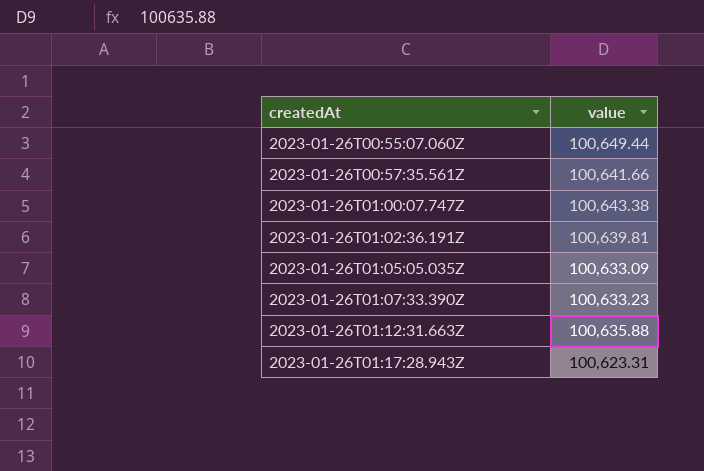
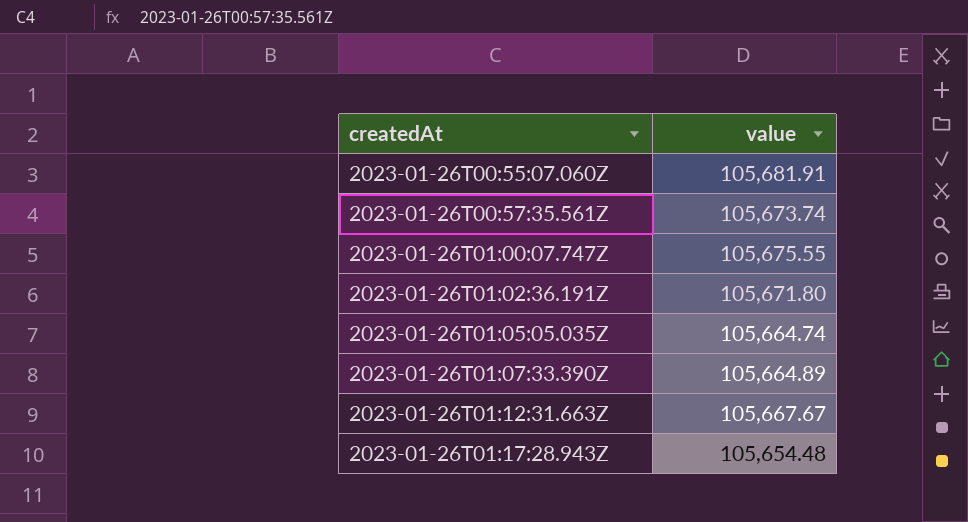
2023-01-26T00:55:07.060Z | value: 100,649.44 -> 105,681.91
2023-01-26T00:57:35.561Z | value: 100,641.66 -> 105,673.74
2023-01-26T01:00:07.747Z | value: 100,643.38 -> 105,675.55
2023-01-26T01:02:36.191Z | value: 100,639.81 -> 105,671.80
2023-01-26T01:05:05.035Z | value: 100,633.09 -> 105,664.74
2023-01-26T01:07:33.390Z | value: 100,633.23 -> 105,664.89
2023-01-26T01:12:31.663Z | value: 100,635.88 -> 105,667.67
2023-01-26T01:17:28.943Z | value: 100,623.31 -> 105,654.48

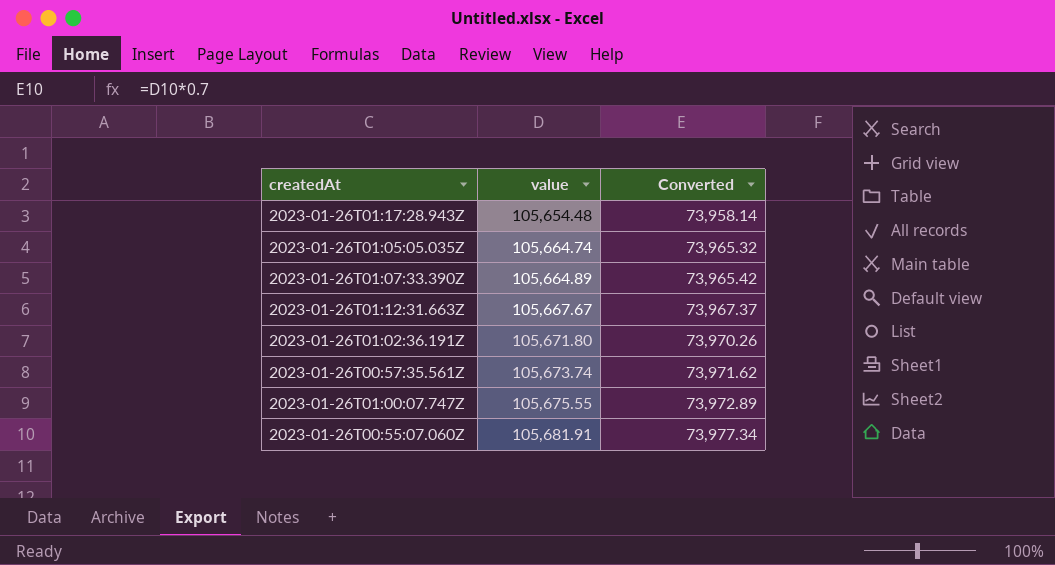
row order: createdAt ascending -> value ascending
column Converted | formula: none -> [value] * 0.7

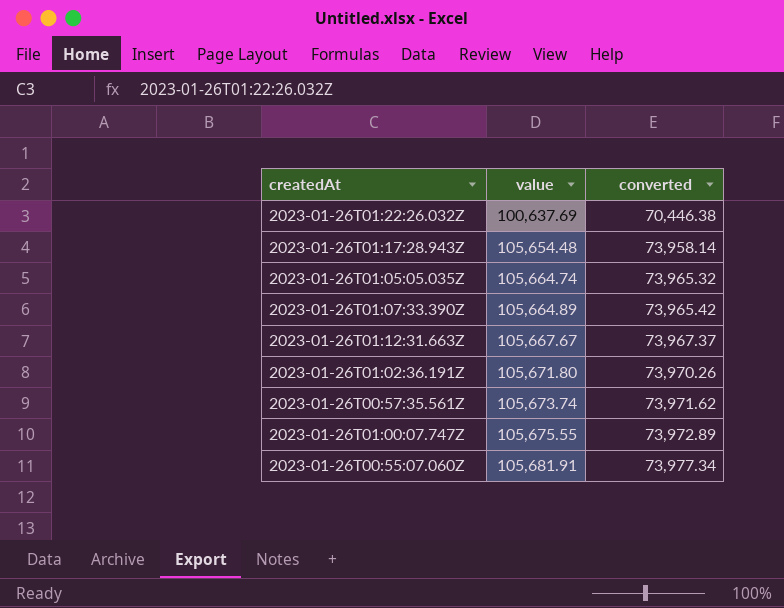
column name: Converted -> converted
row 2023-01-26T01:22:26.032Z: none -> 100,637.69 | 70,446.38

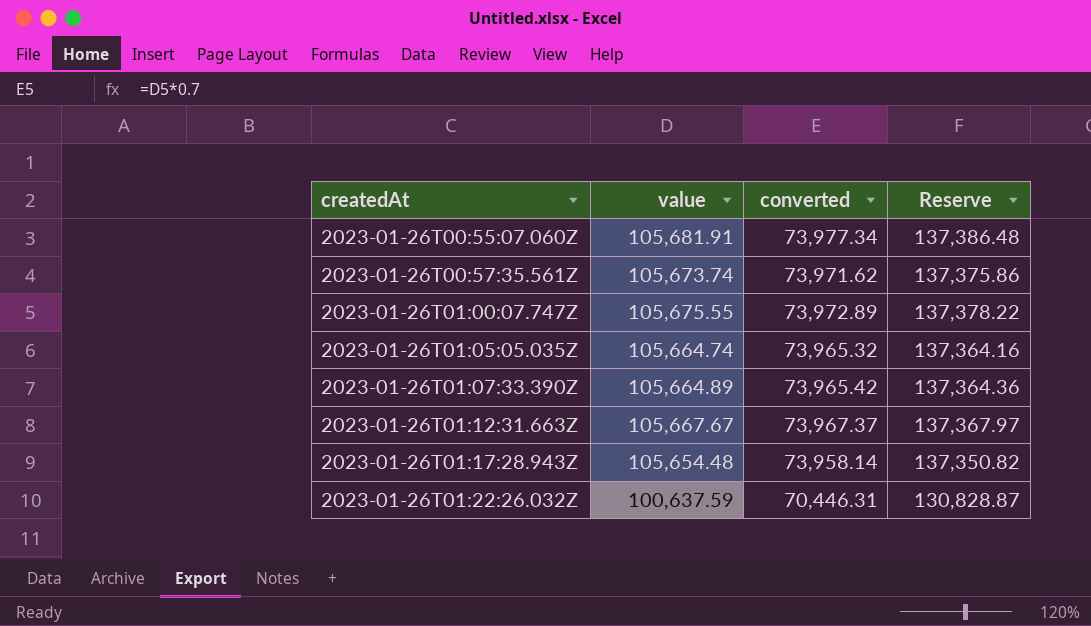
row order: value ascending -> createdAt ascending
column Reserve | formula: none -> [value] * 1.3
row 2023-01-26T01:02:36.191Z: 105,671.80 | 73,970.26 -> none
2023-01-26T01:22:26.032Z | value: 100,637.69 -> 100,637.59
2023-01-26T01:22:26.032Z | converted: 70,446.38 -> 70,446.31

